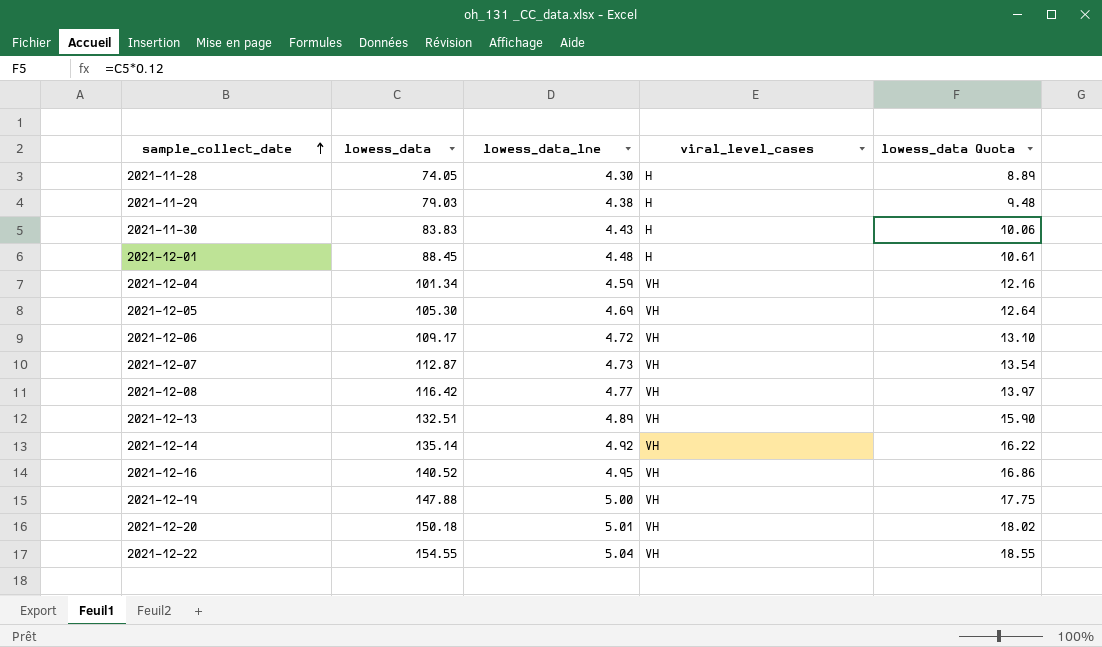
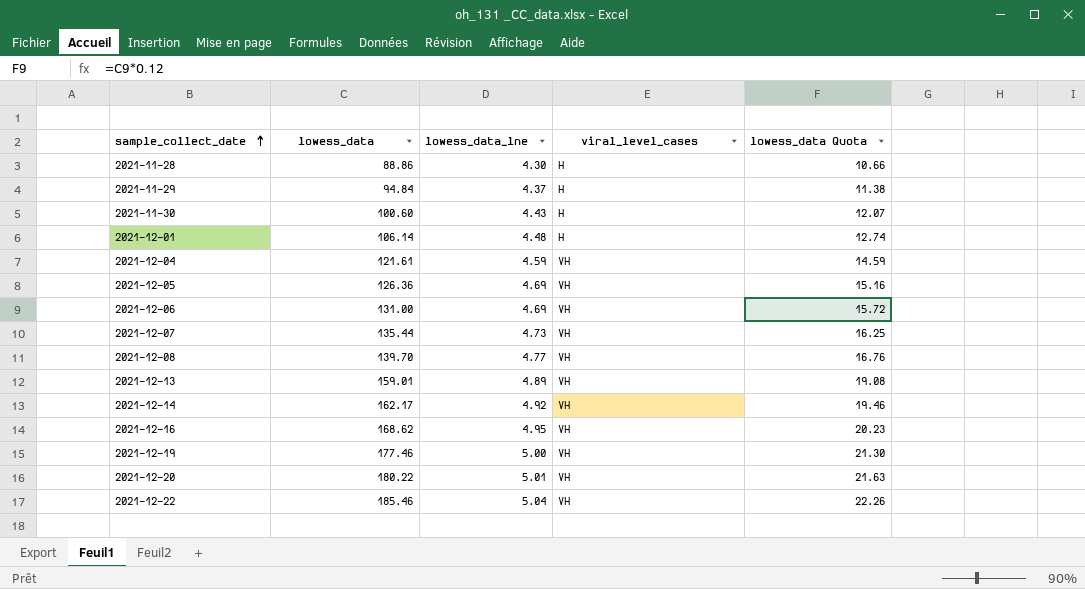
2021-11-28 | lowess_data: 74.05 -> 88.86
2021-11-28 | lowess_data Quota: 8.89 -> 10.66
2021-11-29 | lowess_data: 79.03 -> 94.84
2021-11-29 | lowess_data_lne: 4.38 -> 4.37
2021-11-29 | lowess_data Quota: 9.48 -> 11.38
2021-11-30 | lowess_data: 83.83 -> 100.60
2021-11-30 | lowess_data Quota: 10.06 -> 12.07
2021-12-01 | lowess_data: 88.45 -> 106.14
2021-12-01 | lowess_data Quota: 10.61 -> 12.74
2021-12-04 | lowess_data: 101.34 -> 121.61
2021-12-04 | lowess_data Quota: 12.16 -> 14.59
2021-12-05 | lowess_data: 105.30 -> 126.36
2021-12-05 | lowess_data Quota: 12.64 -> 15.16
2021-12-06 | lowess_data: 109.17 -> 131.00
2021-12-06 | lowess_data_lne: 4.72 -> 4.69
2021-12-06 | lowess_data Quota: 13.10 -> 15.72
2021-12-07 | lowess_data: 112.87 -> 135.44
2021-12-07 | lowess_data Quota: 13.54 -> 16.25
2021-12-08 | lowess_data: 116.42 -> 139.70
2021-12-08 | lowess_data Quota: 13.97 -> 16.76
2021-12-13 | lowess_data: 132.51 -> 159.01
2021-12-13 | lowess_data Quota: 15.90 -> 19.08
2021-12-14 | lowess_data: 135.14 -> 162.17
2021-12-14 | lowess_data Quota: 16.22 -> 19.46
2021-12-16 | lowess_data: 140.52 -> 168.62
2021-12-16 | lowess_data Quota: 16.86 -> 20.23
2021-12-19 | lowess_data: 147.88 -> 177.46
2021-12-19 | lowess_data Quota: 17.75 -> 21.30
2021-12-20 | lowess_data: 150.18 -> 180.22
2021-12-20 | lowess_data Quota: 18.02 -> 21.63
2021-12-22 | lowess_data: 154.55 -> 185.46
2021-12-22 | lowess_data Quota: 18.55 -> 22.26

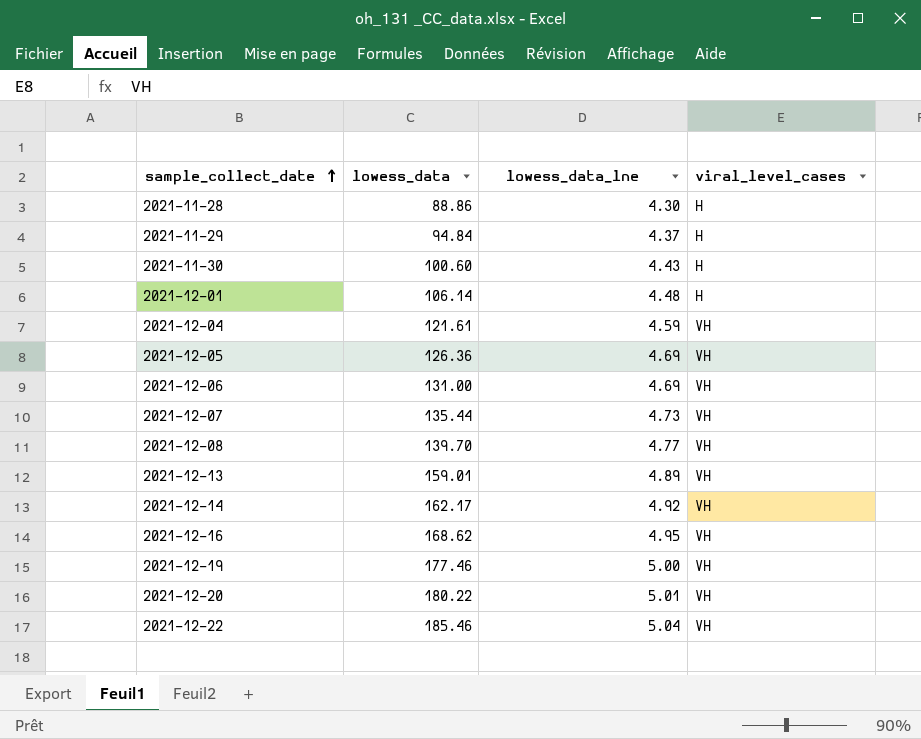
column lowess_data Quota | formula: [lowess_data] * 0.12 -> none

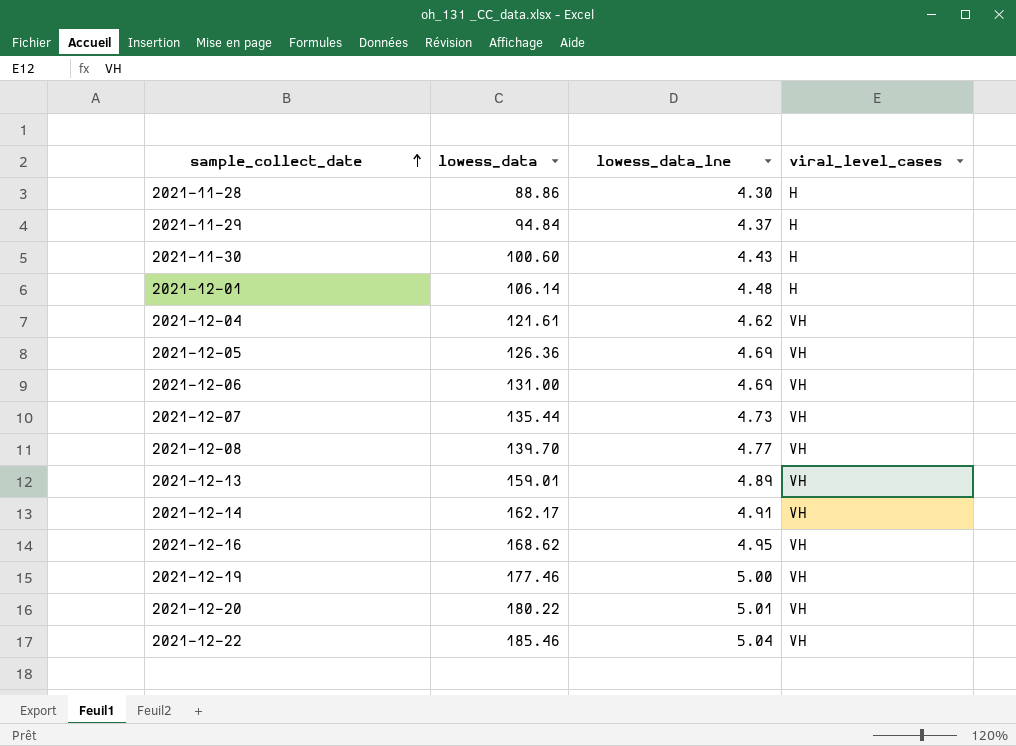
2021-12-04 | lowess_data_lne: 4.59 -> 4.62
2021-12-14 | lowess_data_lne: 4.92 -> 4.91

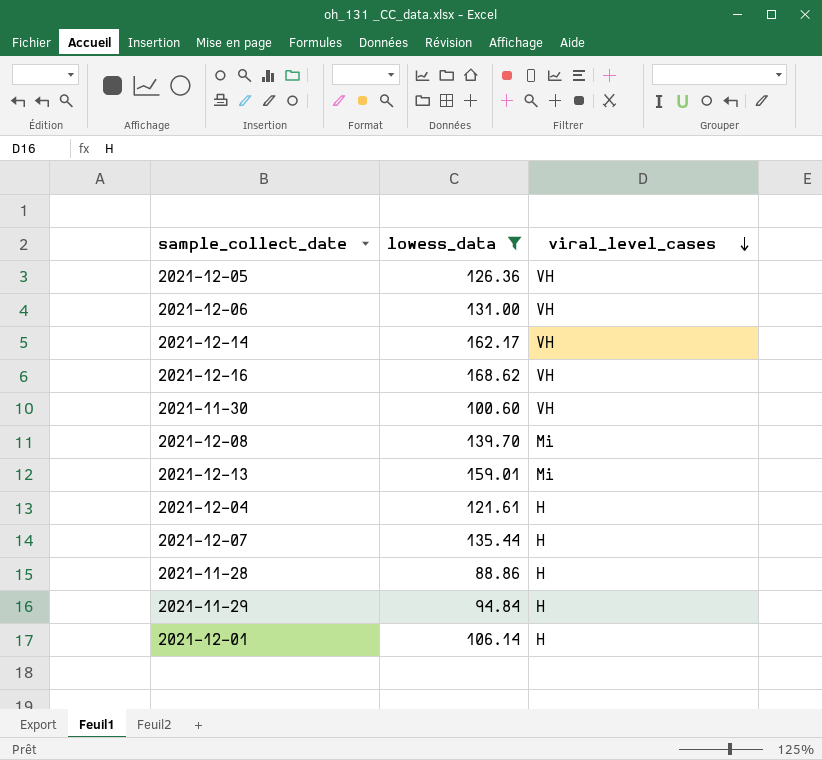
filter: none -> lowess_data <= 168.62
row order: sample_collect_date ascending -> viral_level_cases descending
column lowess_data_lne | position: 3 -> none
2021-11-30 | viral_level_cases: H -> VH
2021-12-08 | viral_level_cases: VH -> Mi
2021-12-13 | viral_level_cases: VH -> Mi
2021-12-04 | viral_level_cases: VH -> H
2021-12-07 | viral_level_cases: VH -> H

